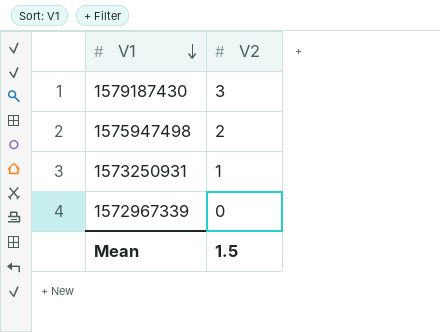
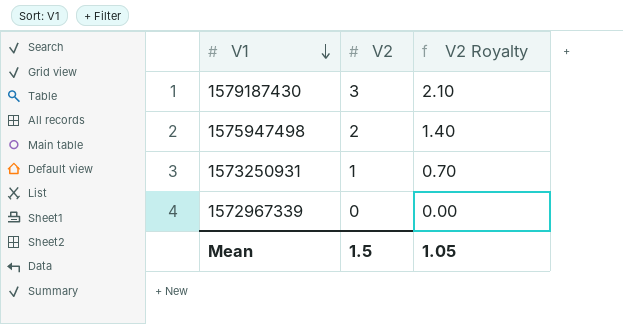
column V2 Royalty | formula: none -> [V2] * 0.7

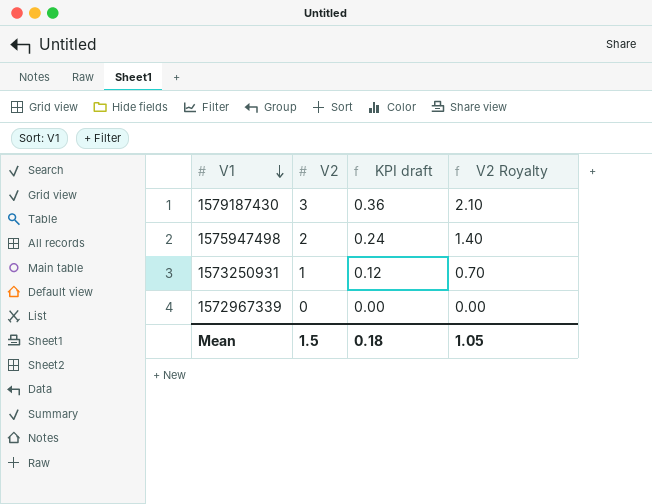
column KPI draft | formula: none -> [V2] * 0.12

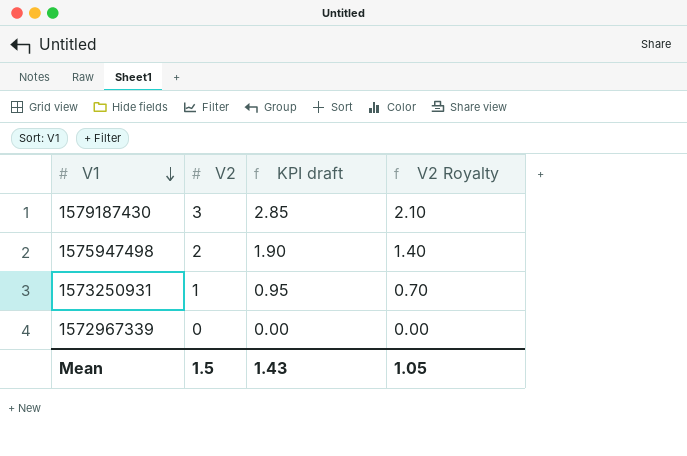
column KPI draft | formula: [V2] * 0.12 -> [V2] * 0.95
Mean | KPI draft: 0.18 -> 1.43

